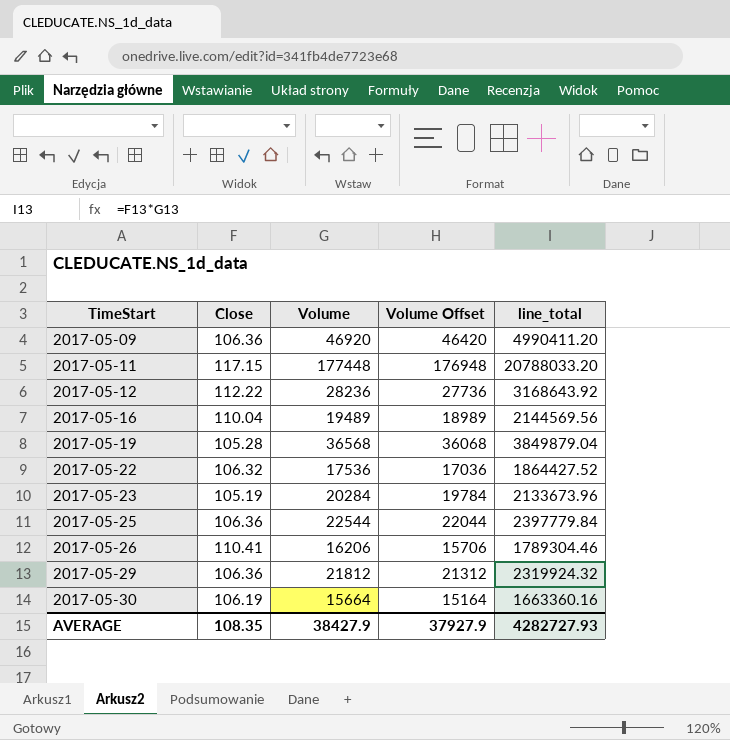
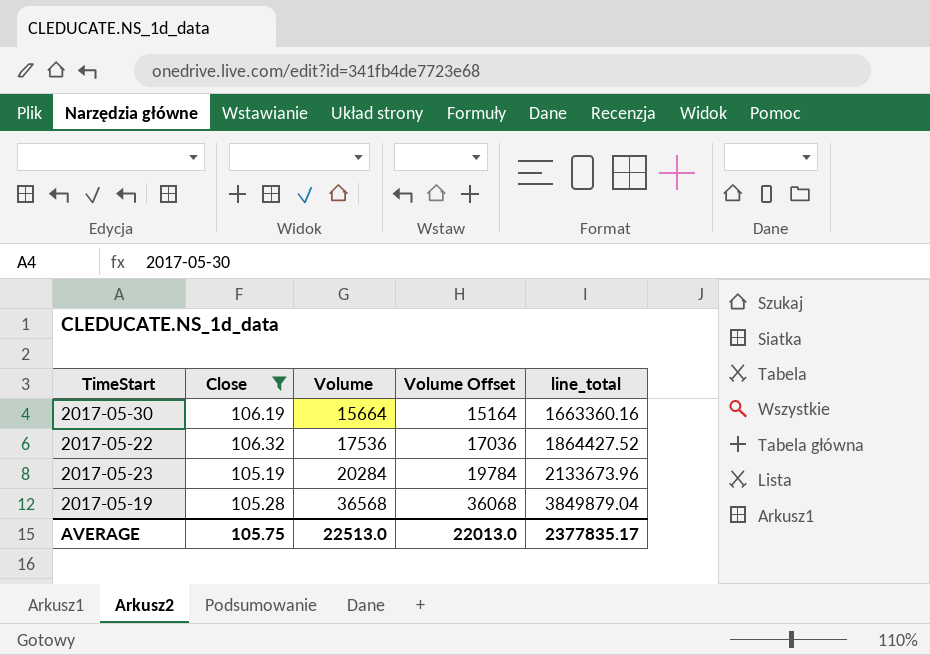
filter: none -> Close <= 106.32
row order: TimeStart ascending -> Volume ascending
AVERAGE | Close: 108.35 -> 105.75
AVERAGE | Volume: 38427.9 -> 22513.0
AVERAGE | Volume Offset: 37927.9 -> 22013.0
AVERAGE | line_total: 4282727.93 -> 2377835.17

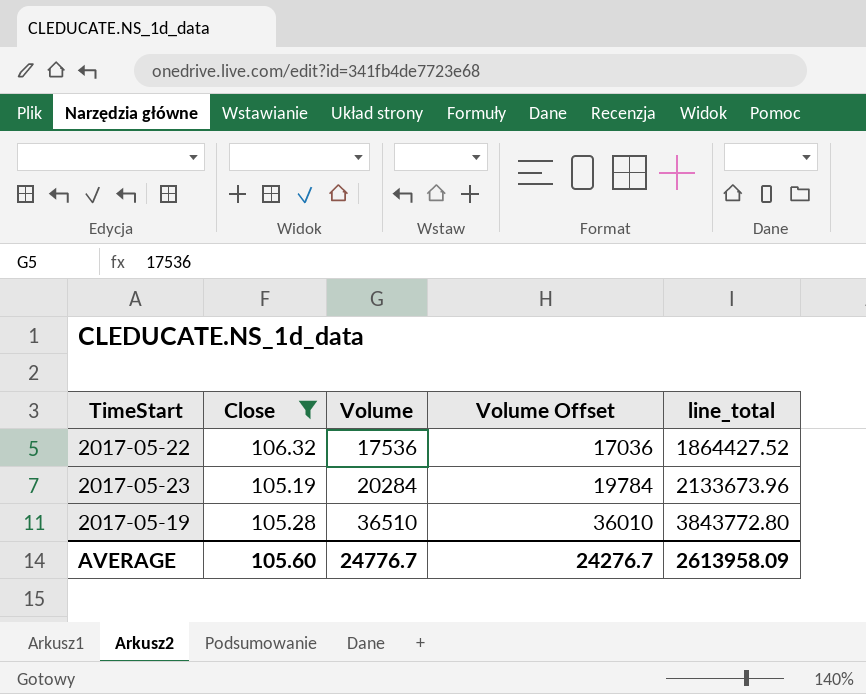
row 2017-05-30: 106.19 | 15664 | 15164 | 1663360.16 -> none
2017-05-19 | Volume: 36568 -> 36510
2017-05-19 | Volume Offset: 36068 -> 36010
2017-05-19 | line_total: 3849879.04 -> 3843772.80
AVERAGE | Close: 105.75 -> 105.60
AVERAGE | Volume: 22513.0 -> 24776.7
AVERAGE | Volume Offset: 22013.0 -> 24276.7
AVERAGE | line_total: 2377835.17 -> 2613958.09

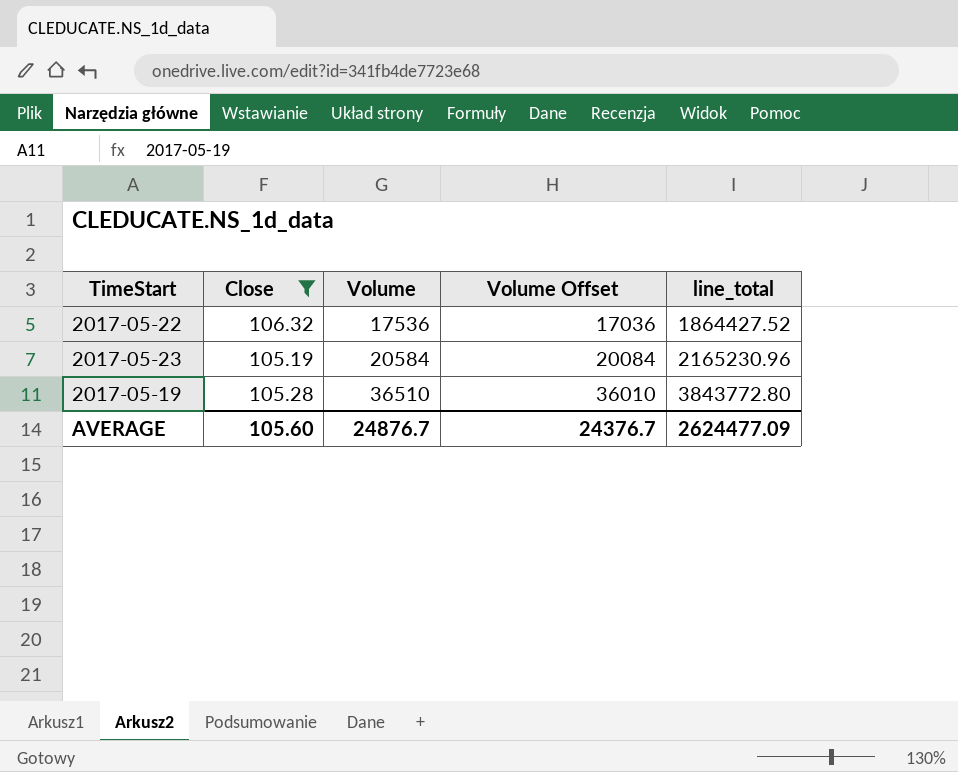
2017-05-23 | Volume: 20284 -> 20584
2017-05-23 | Volume Offset: 19784 -> 20084
2017-05-23 | line_total: 2133673.96 -> 2165230.96
AVERAGE | Volume: 24776.7 -> 24876.7
AVERAGE | Volume Offset: 24276.7 -> 24376.7
AVERAGE | line_total: 2613958.09 -> 2624477.09

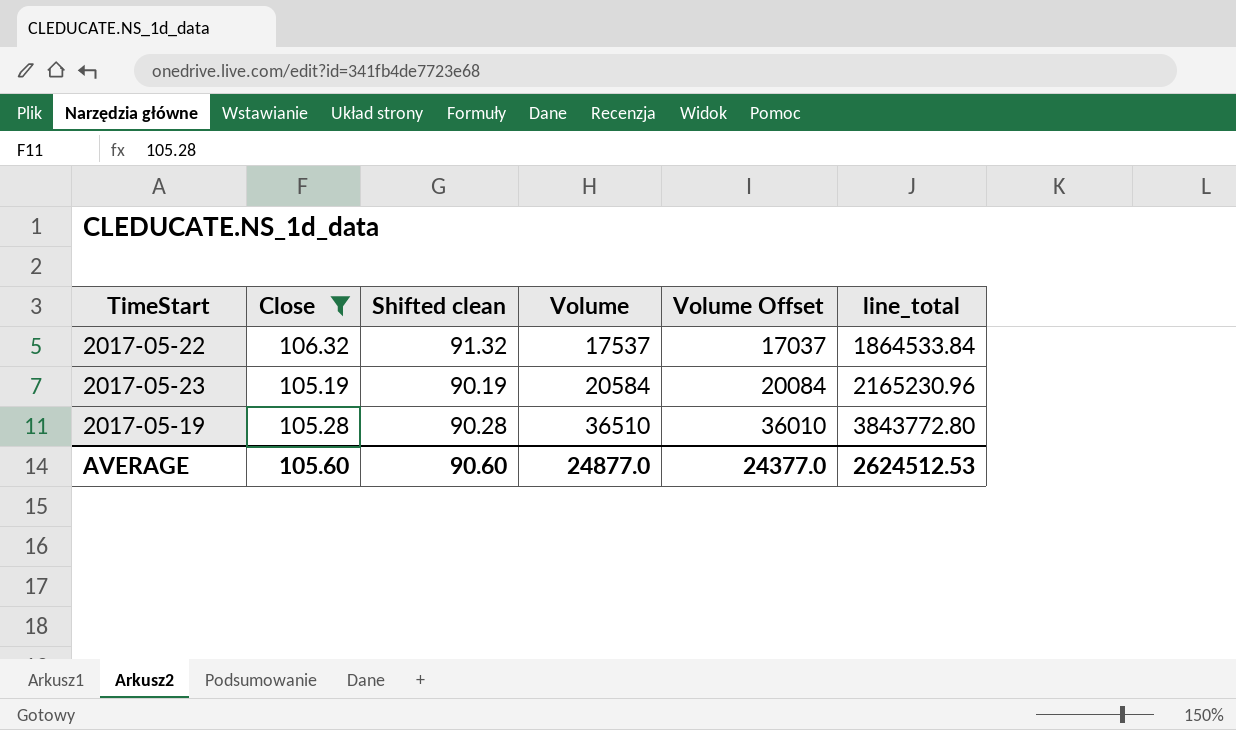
column Shifted clean | formula: none -> [Close] - 15
2017-05-22 | Volume: 17536 -> 17537
2017-05-22 | Volume Offset: 17036 -> 17037
2017-05-22 | line_total: 1864427.52 -> 1864533.84
AVERAGE | Volume: 24876.7 -> 24877.0
AVERAGE | Volume Offset: 24376.7 -> 24377.0
AVERAGE | line_total: 2624477.09 -> 2624512.53

